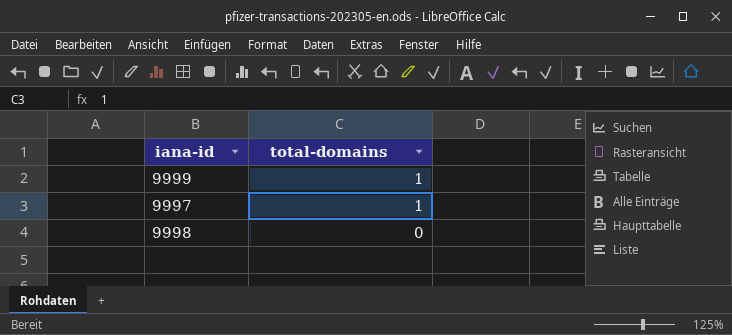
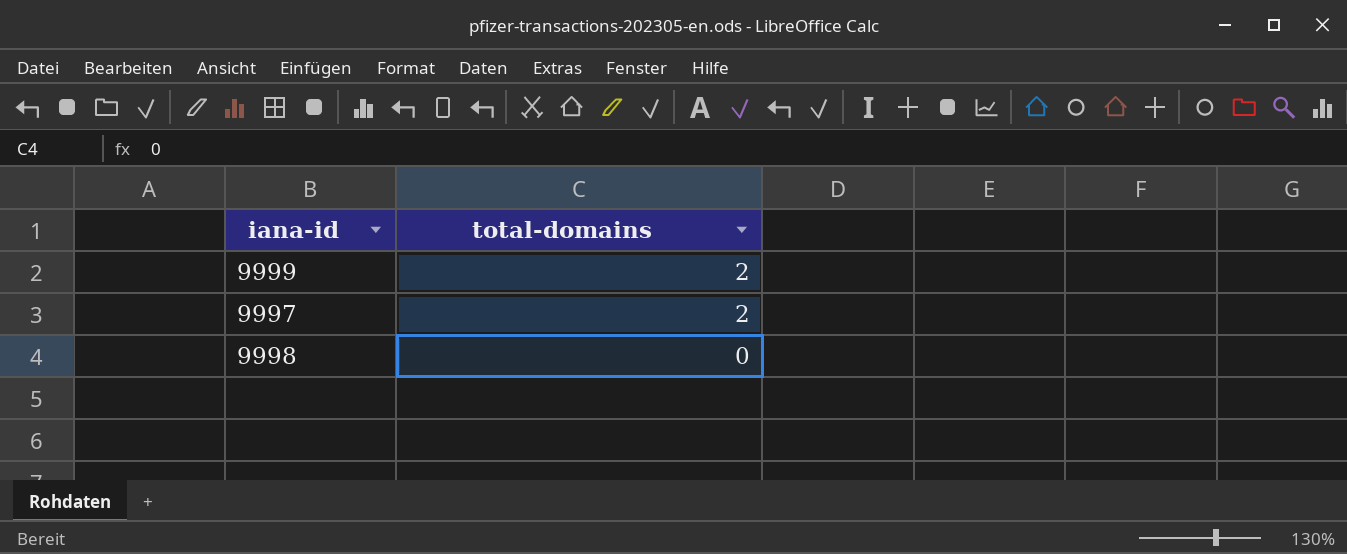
9999 | total-domains: 1 -> 2
9997 | total-domains: 1 -> 2

